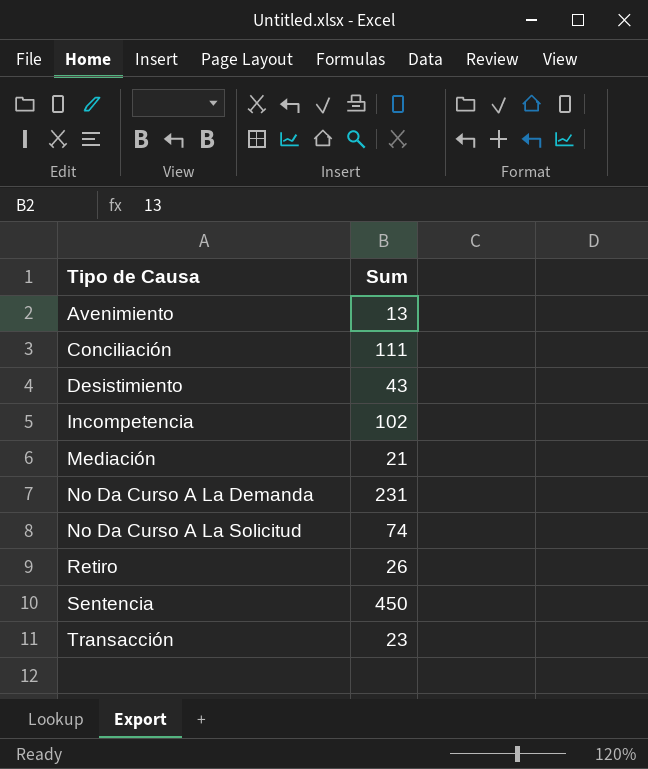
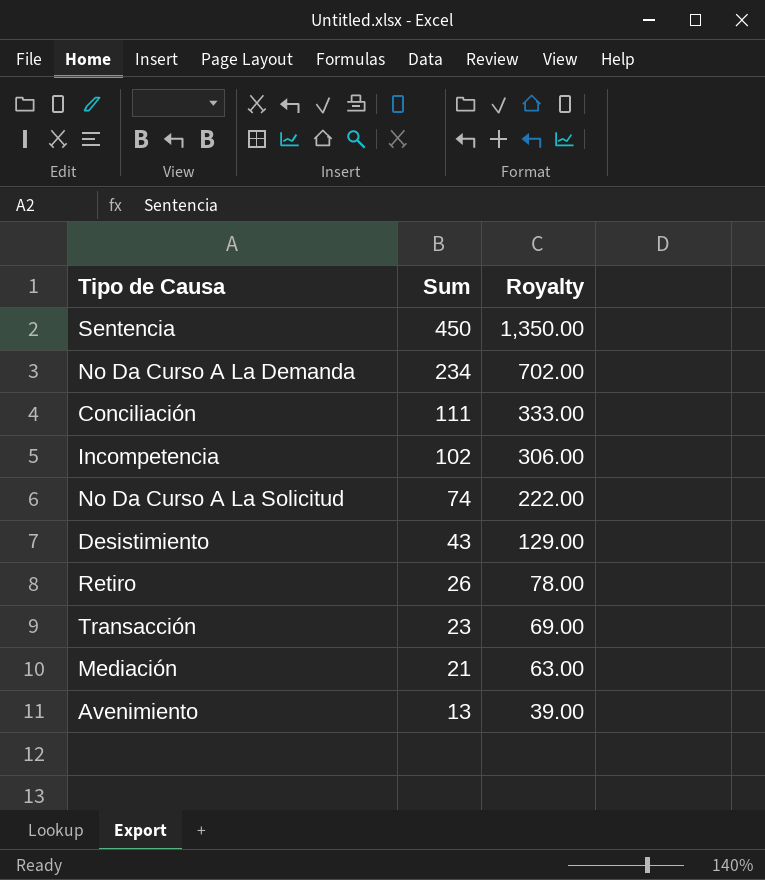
row order: Tipo de Causa ascending -> Sum descending
column Royalty | formula: none -> [Sum] * 3
No Da Curso A La Demanda | Sum: 231 -> 234

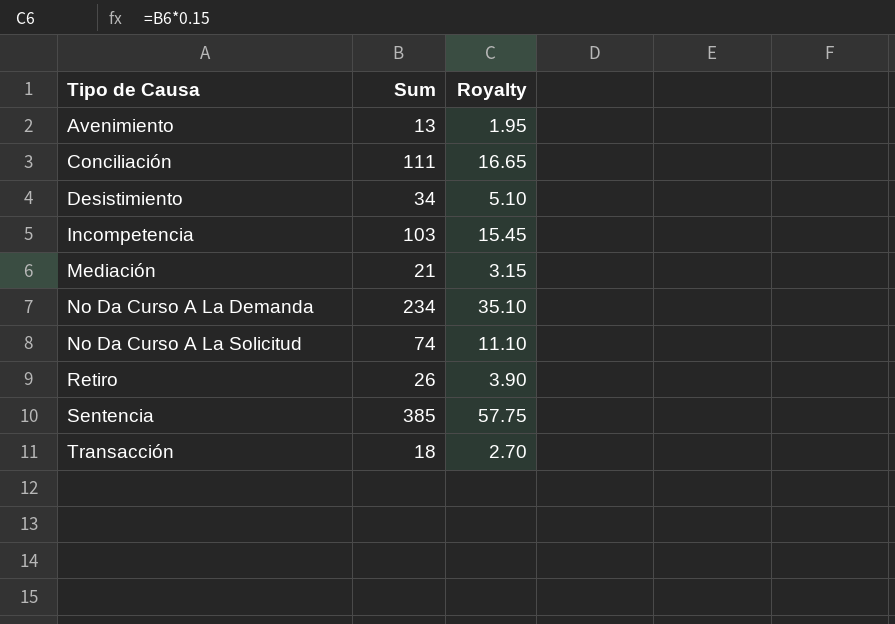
row order: Sum descending -> Tipo de Causa ascending
column Royalty | formula: [Sum] * 3 -> [Sum] * 0.15
Desistimiento | Sum: 43 -> 34
Incompetencia | Sum: 102 -> 103
Sentencia | Sum: 450 -> 385
Transacción | Sum: 23 -> 18

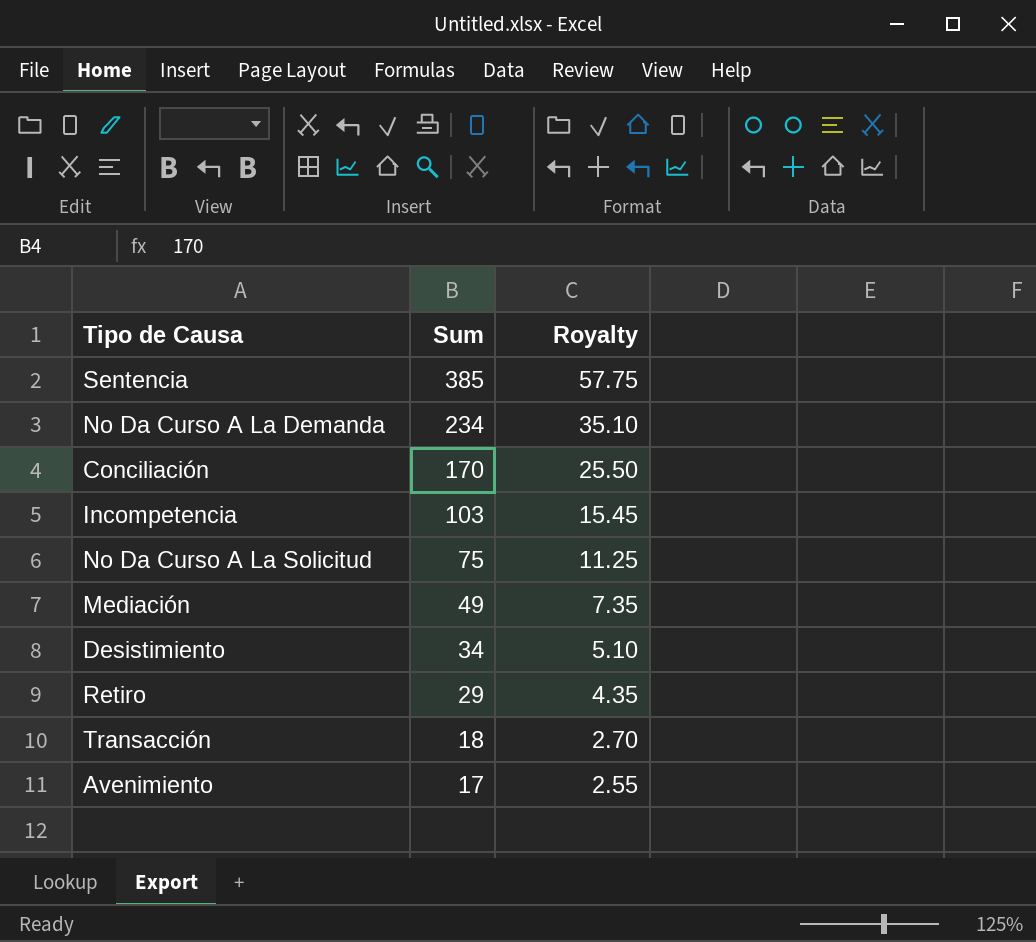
row order: Tipo de Causa ascending -> Sum descending
Conciliación | Sum: 111 -> 170
Conciliación | Royalty: 16.65 -> 25.50
No Da Curso A La Solicitud | Sum: 74 -> 75
No Da Curso A La Solicitud | Royalty: 11.10 -> 11.25
Mediación | Sum: 21 -> 49
Mediación | Royalty: 3.15 -> 7.35
Retiro | Sum: 26 -> 29
Retiro | Royalty: 3.90 -> 4.35
Avenimiento | Sum: 13 -> 17
Avenimiento | Royalty: 1.95 -> 2.55

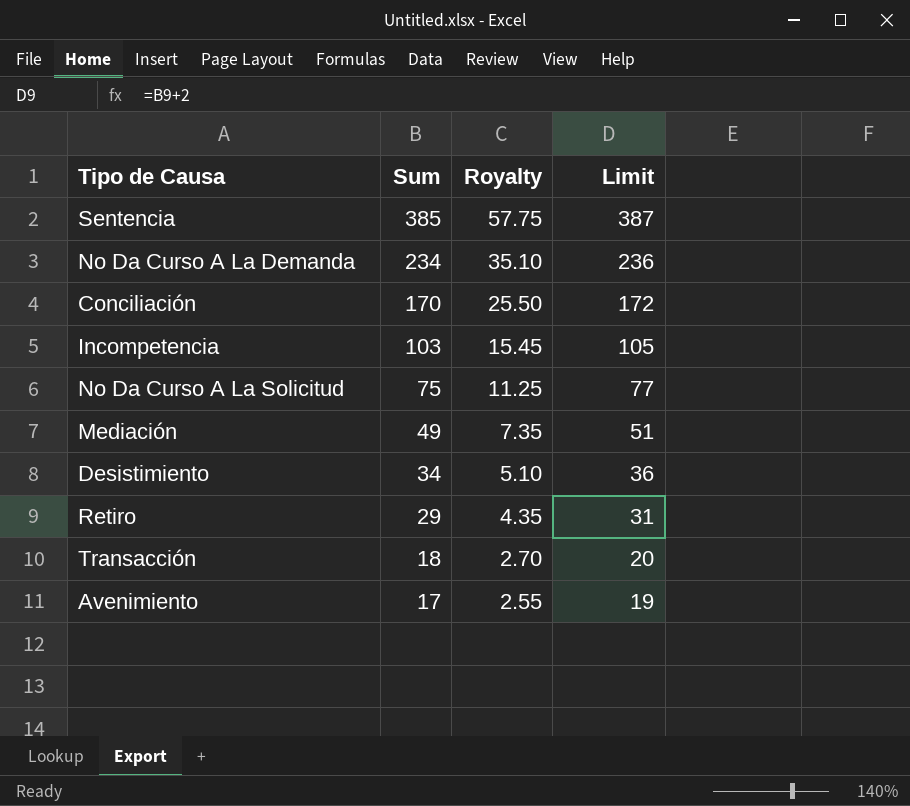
column Limit | formula: none -> [Sum] + 2

